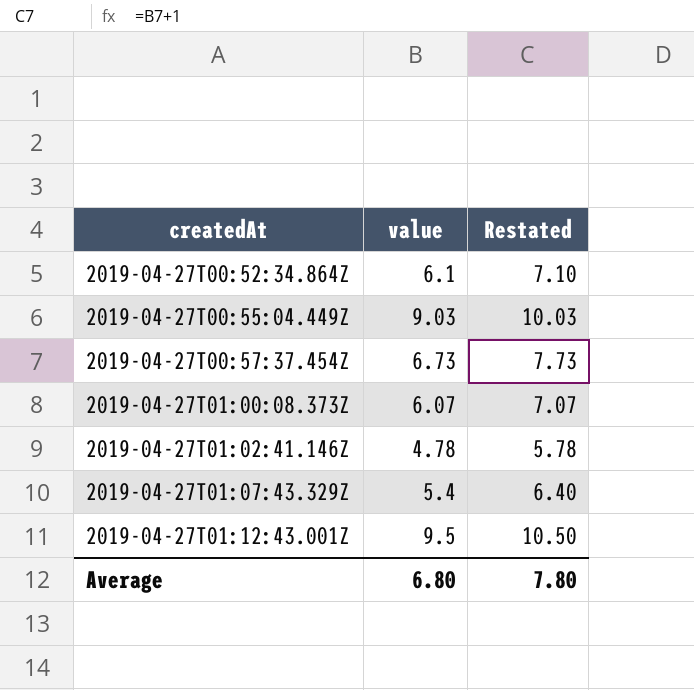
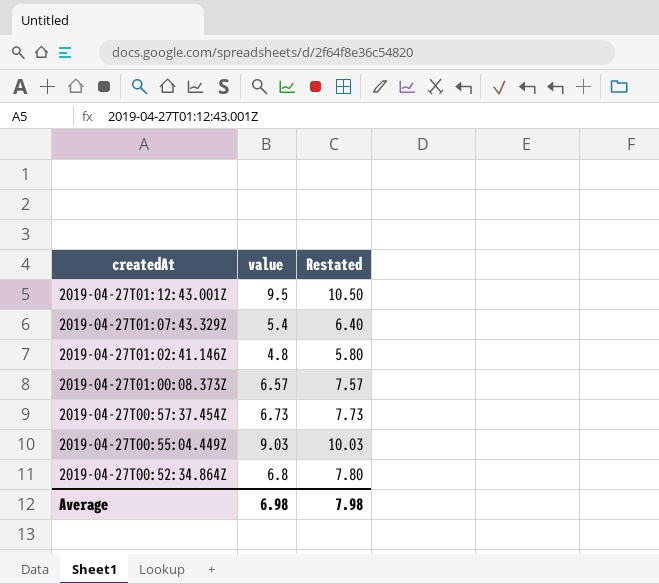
row order: createdAt ascending -> createdAt descending
2019-04-27T01:02:41.146Z | value: 4.78 -> 4.8
2019-04-27T01:02:41.146Z | Restated: 5.78 -> 5.80
2019-04-27T01:00:08.373Z | value: 6.07 -> 6.57
2019-04-27T01:00:08.373Z | Restated: 7.07 -> 7.57
2019-04-27T00:52:34.864Z | value: 6.1 -> 6.8
2019-04-27T00:52:34.864Z | Restated: 7.10 -> 7.80
Average | value: 6.80 -> 6.98
Average | Restated: 7.80 -> 7.98

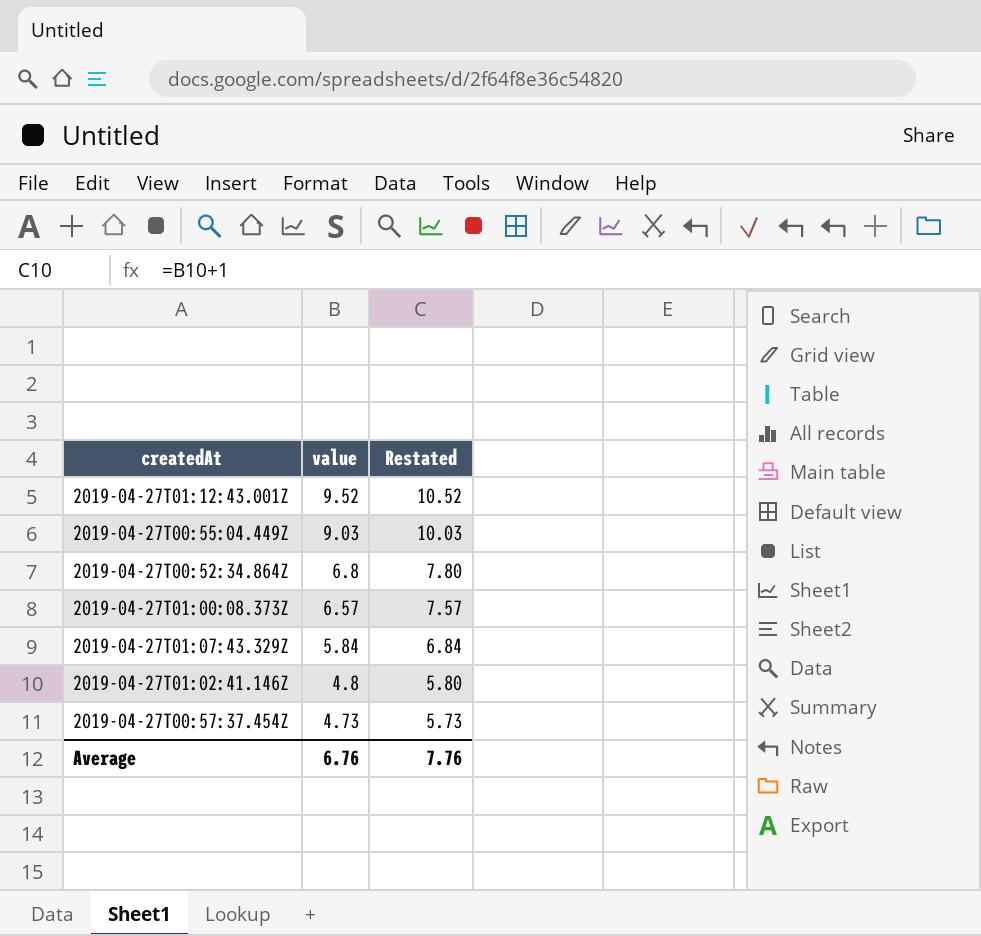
row order: createdAt descending -> value descending
2019-04-27T01:12:43.001Z | value: 9.5 -> 9.52
2019-04-27T01:12:43.001Z | Restated: 10.50 -> 10.52
2019-04-27T01:07:43.329Z | value: 5.4 -> 5.84
2019-04-27T01:07:43.329Z | Restated: 6.40 -> 6.84
2019-04-27T00:57:37.454Z | value: 6.73 -> 4.73
2019-04-27T00:57:37.454Z | Restated: 7.73 -> 5.73
Average | value: 6.98 -> 6.76
Average | Restated: 7.98 -> 7.76

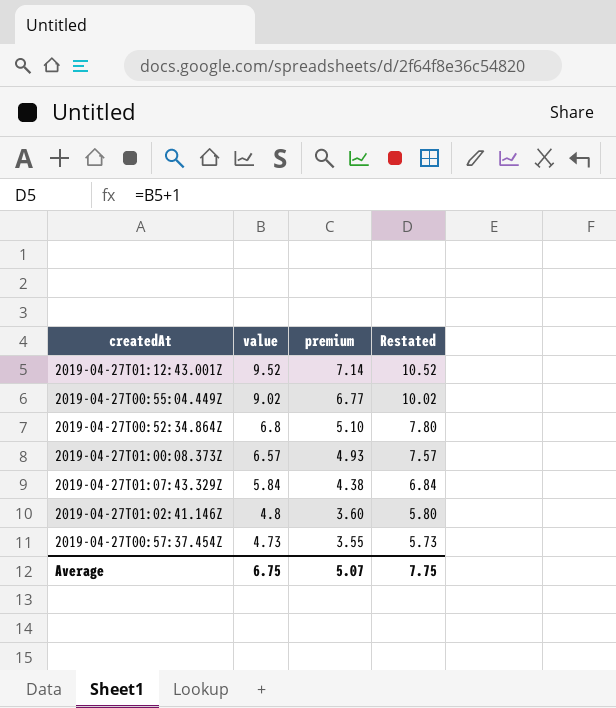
column premium | formula: none -> [value] * 0.75
2019-04-27T00:55:04.449Z | value: 9.03 -> 9.02
2019-04-27T00:55:04.449Z | Restated: 10.03 -> 10.02
Average | value: 6.76 -> 6.75
Average | Restated: 7.76 -> 7.75

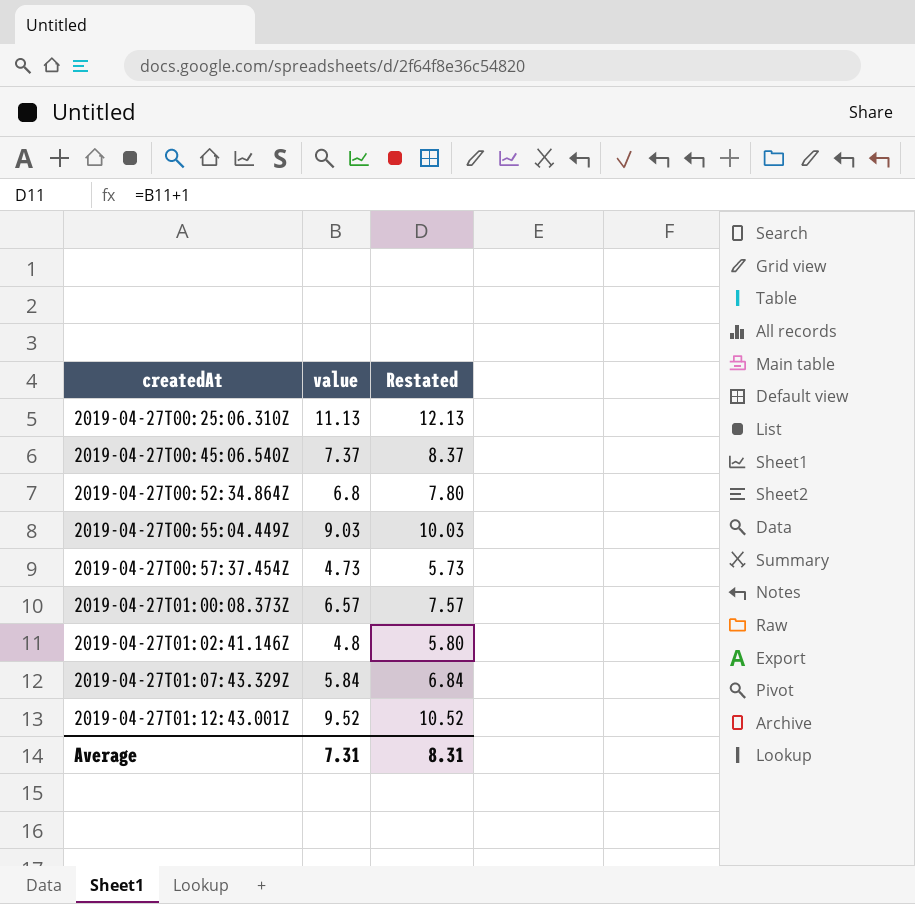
row order: value descending -> createdAt ascending
column premium | formula: [value] * 0.75 -> none
row 2019-04-27T00:25:06.310Z: none -> 11.13 | 12.13
row 2019-04-27T00:45:06.540Z: none -> 7.37 | 8.37
2019-04-27T00:55:04.449Z | value: 9.02 -> 9.03
2019-04-27T00:55:04.449Z | Restated: 10.02 -> 10.03
Average | value: 6.75 -> 7.31
Average | Restated: 7.75 -> 8.31

